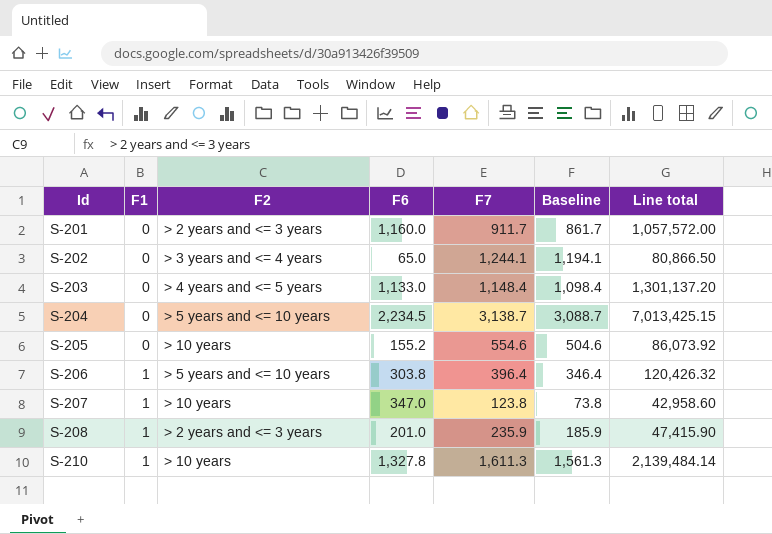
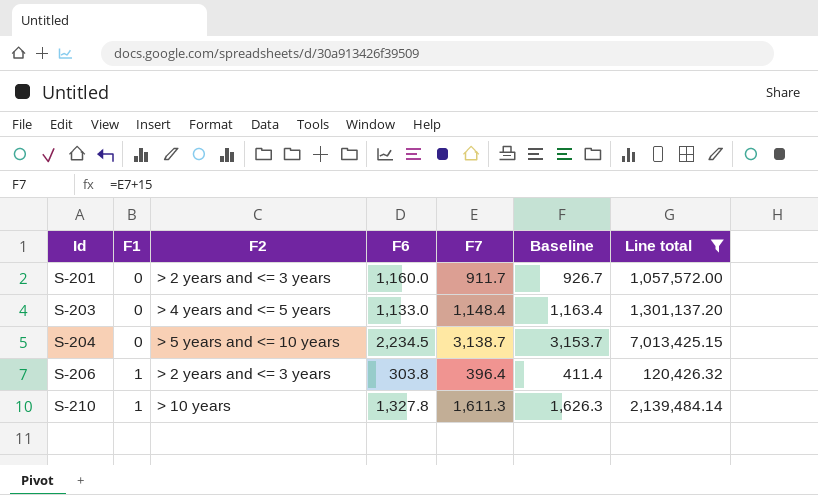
filter: none -> Line total >= 120,426.32
column Baseline | formula: [F7] - 50 -> [F7] + 15
S-206 | F2: > 5 years and <= 10 years -> > 2 years and <= 3 years

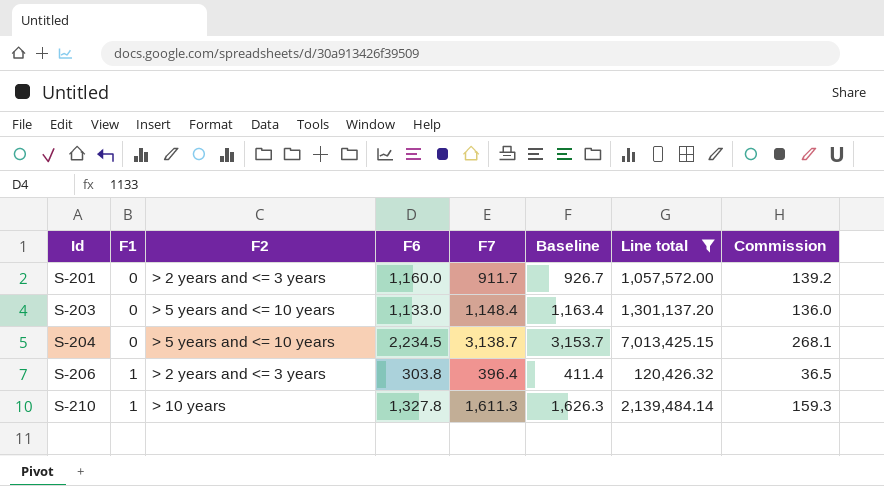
column Commission | formula: none -> [F6] * 0.12
S-203 | F2: > 4 years and <= 5 years -> > 5 years and <= 10 years

